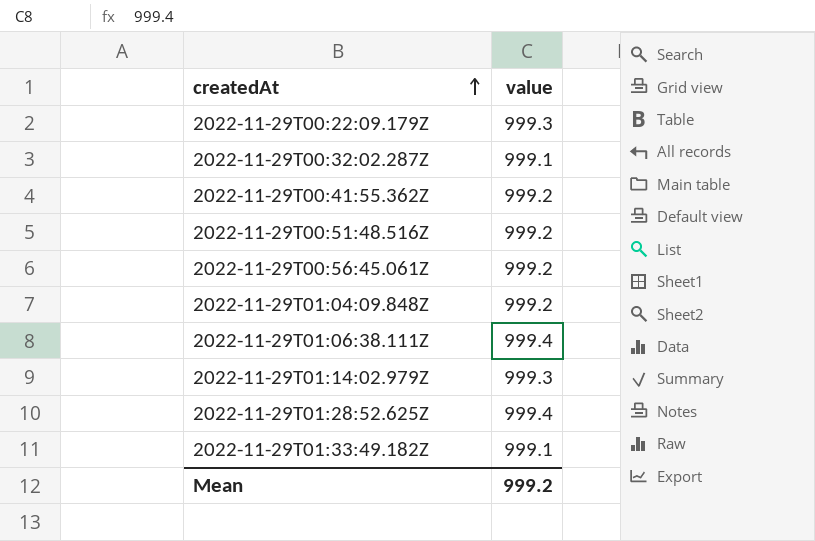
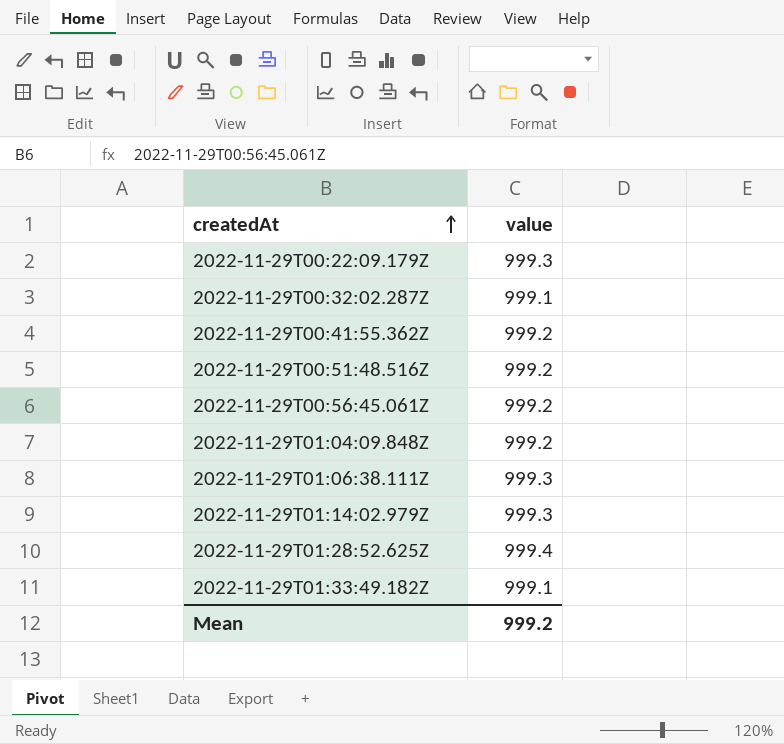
2022-11-29T01:06:38.111Z | value: 999.4 -> 999.3

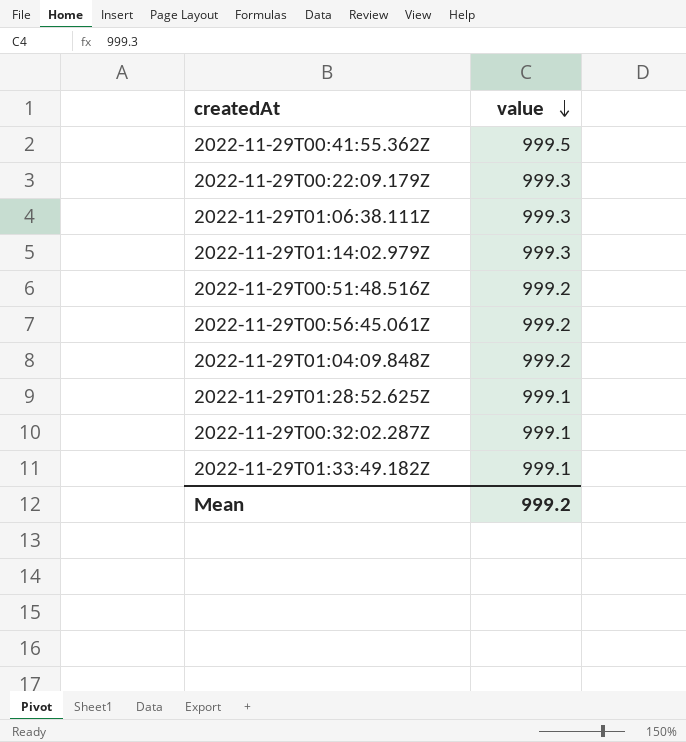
row order: createdAt ascending -> value descending
2022-11-29T00:41:55.362Z | value: 999.2 -> 999.5
2022-11-29T01:28:52.625Z | value: 999.4 -> 999.1

